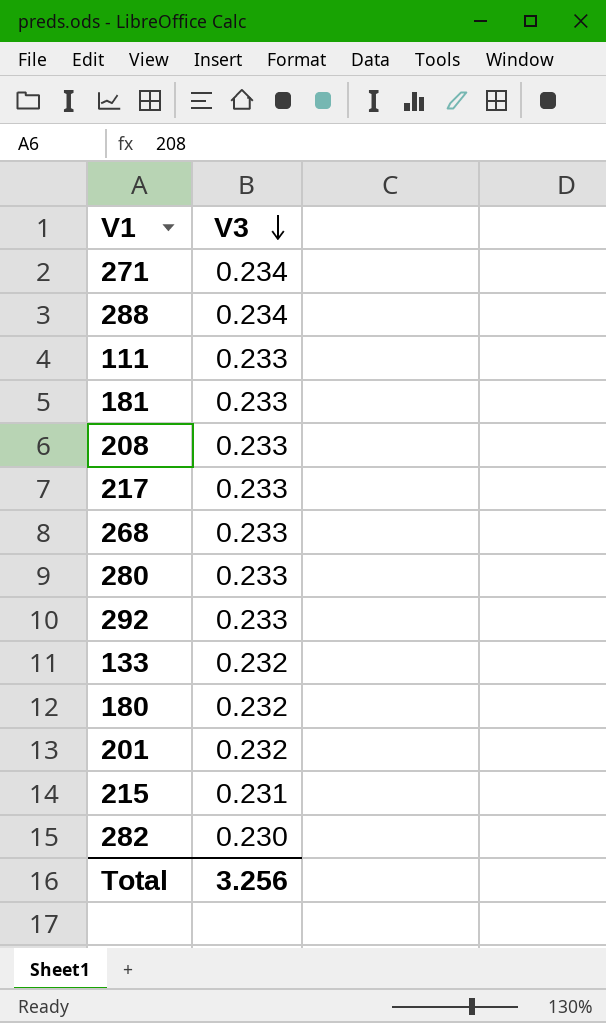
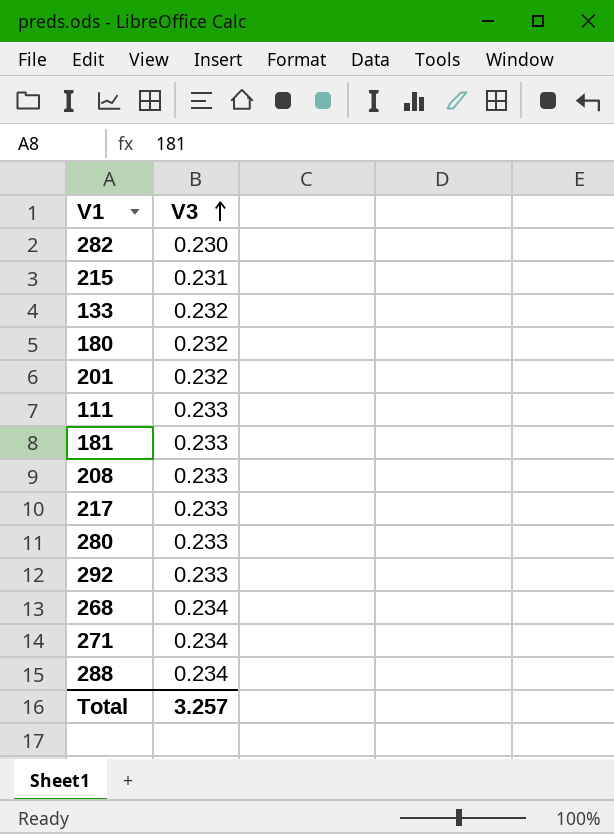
row order: V3 descending -> V3 ascending
268 | V3: 0.233 -> 0.234
Total | V3: 3.256 -> 3.257

